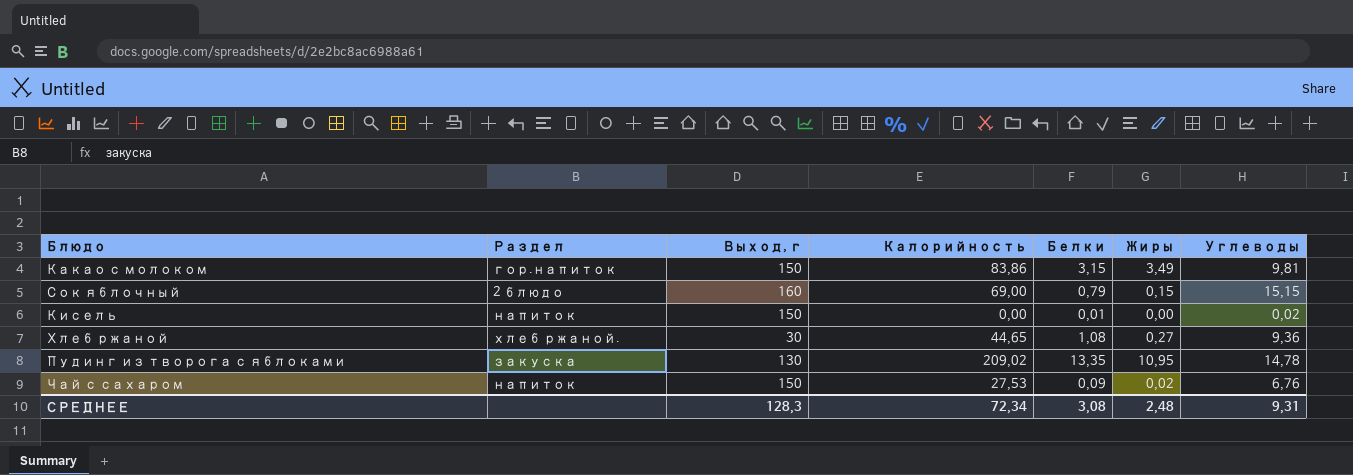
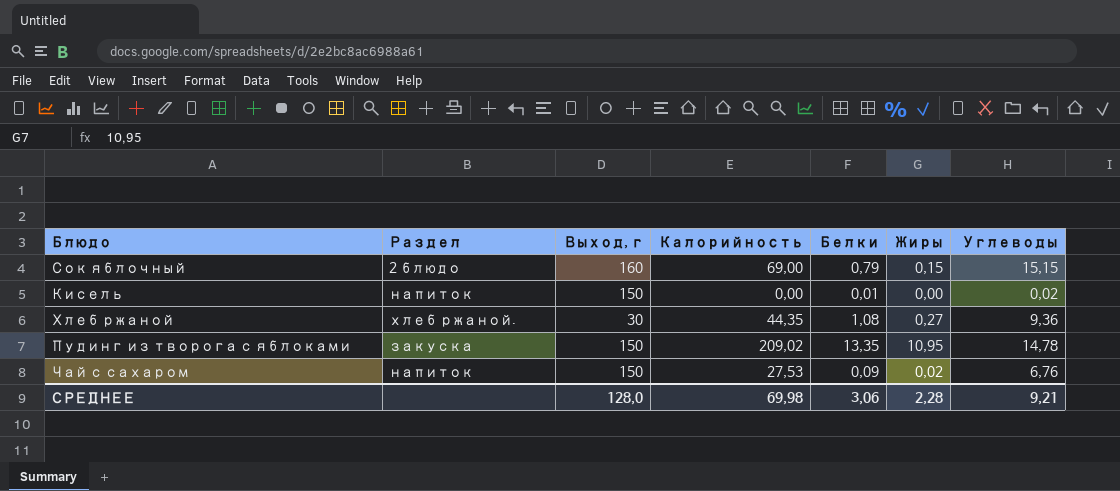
row Какао с молоком: гор.напиток | 150 | 83,86 | 3,15 | 3,49 | 9,81 -> none
Хлеб ржаной | Калорийность: 44,65 -> 44,35
Пудинг из творога с яблоками | Выход, г: 130 -> 150
СРЕДНЕЕ | Выход, г: 128,3 -> 128,0
СРЕДНЕЕ | Калорийность: 72,34 -> 69,98
СРЕДНЕЕ | Белки: 3,08 -> 3,06
СРЕДНЕЕ | Жиры: 2,48 -> 2,28
СРЕДНЕЕ | Углеводы: 9,31 -> 9,21

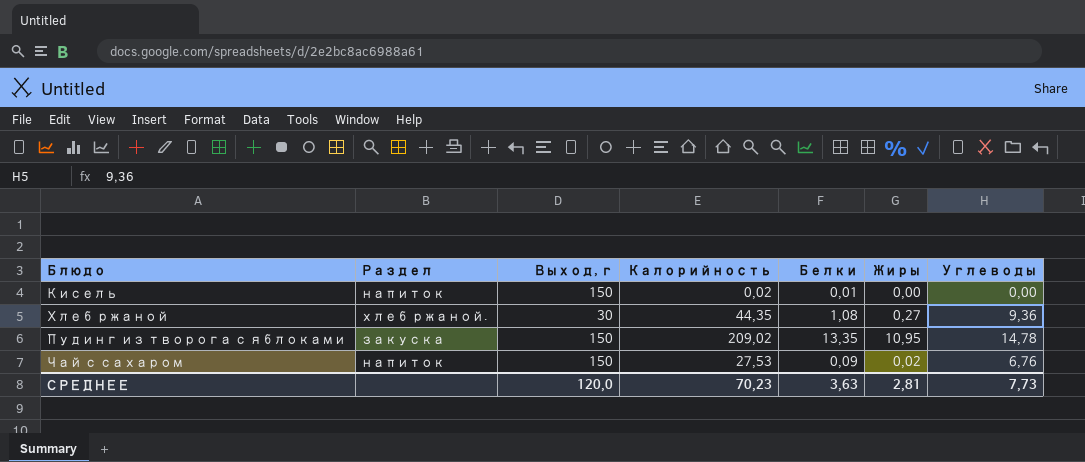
row Сок яблочный: 2 блюдо | 160 | 69,00 | 0,79 | 0,15 | 15,15 -> none
Кисель | Калорийность: 0,00 -> 0,02
Кисель | Углеводы: 0,02 -> 0,00
СРЕДНЕЕ | Выход, г: 128,0 -> 120,0
СРЕДНЕЕ | Калорийность: 69,98 -> 70,23
СРЕДНЕЕ | Белки: 3,06 -> 3,63
СРЕДНЕЕ | Жиры: 2,28 -> 2,81
СРЕДНЕЕ | Углеводы: 9,21 -> 7,73

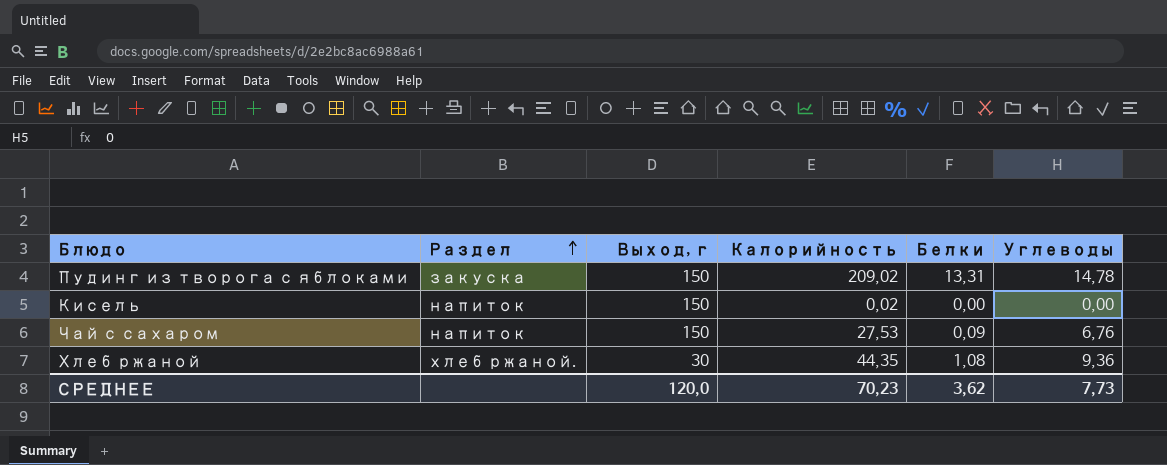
row order: none -> Раздел ascending
column Жиры | position: 6 -> none
Пудинг из творога с яблоками | Белки: 13,35 -> 13,31
Кисель | Белки: 0,01 -> 0,00
СРЕДНЕЕ | Белки: 3,63 -> 3,62

